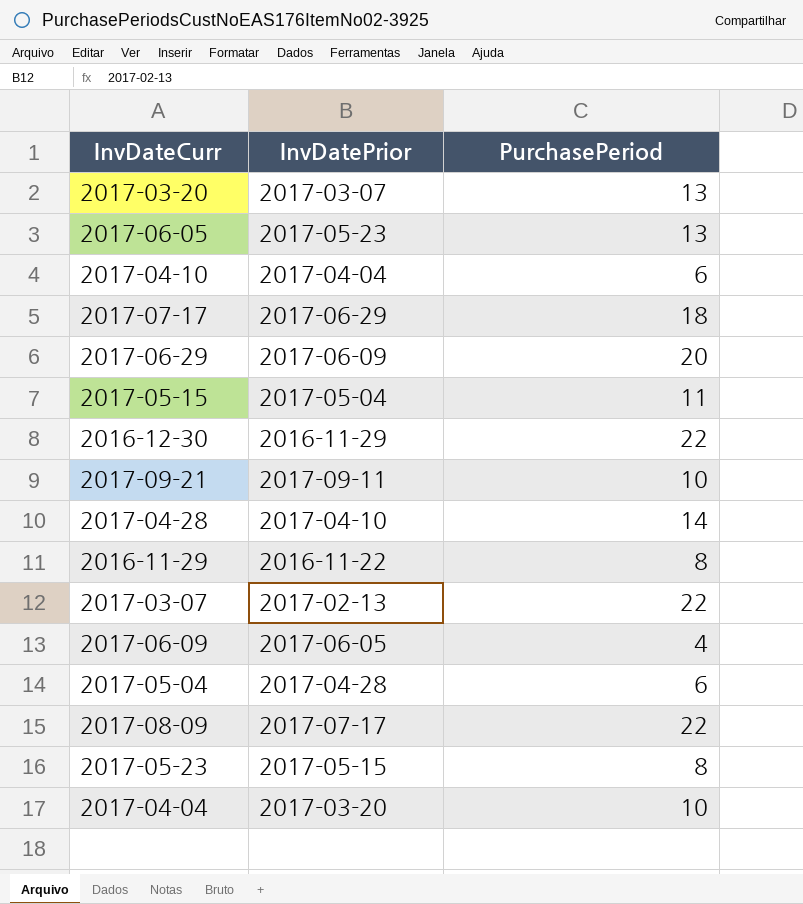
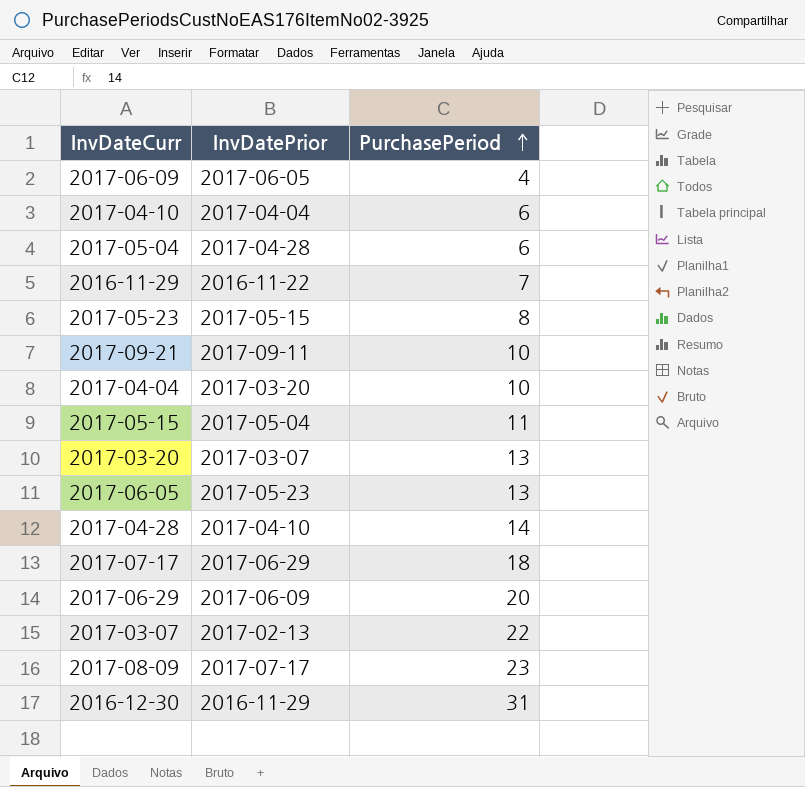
row order: none -> PurchasePeriod ascending
2016-11-29 | PurchasePeriod: 8 -> 7
2017-08-09 | PurchasePeriod: 22 -> 23
2016-12-30 | PurchasePeriod: 22 -> 31

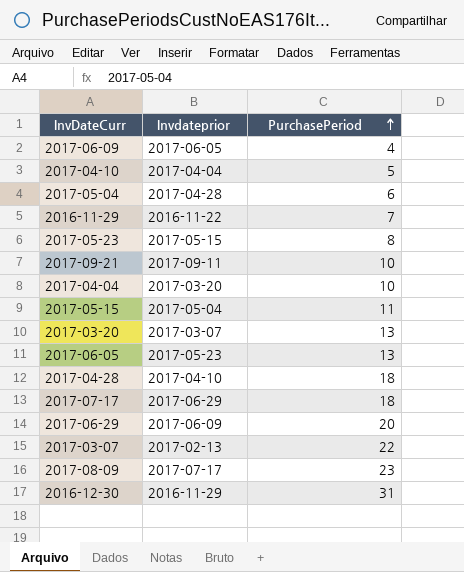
column name: InvDatePrior -> Invdateprior
2017-04-10 | PurchasePeriod: 6 -> 5
2017-04-28 | PurchasePeriod: 14 -> 18

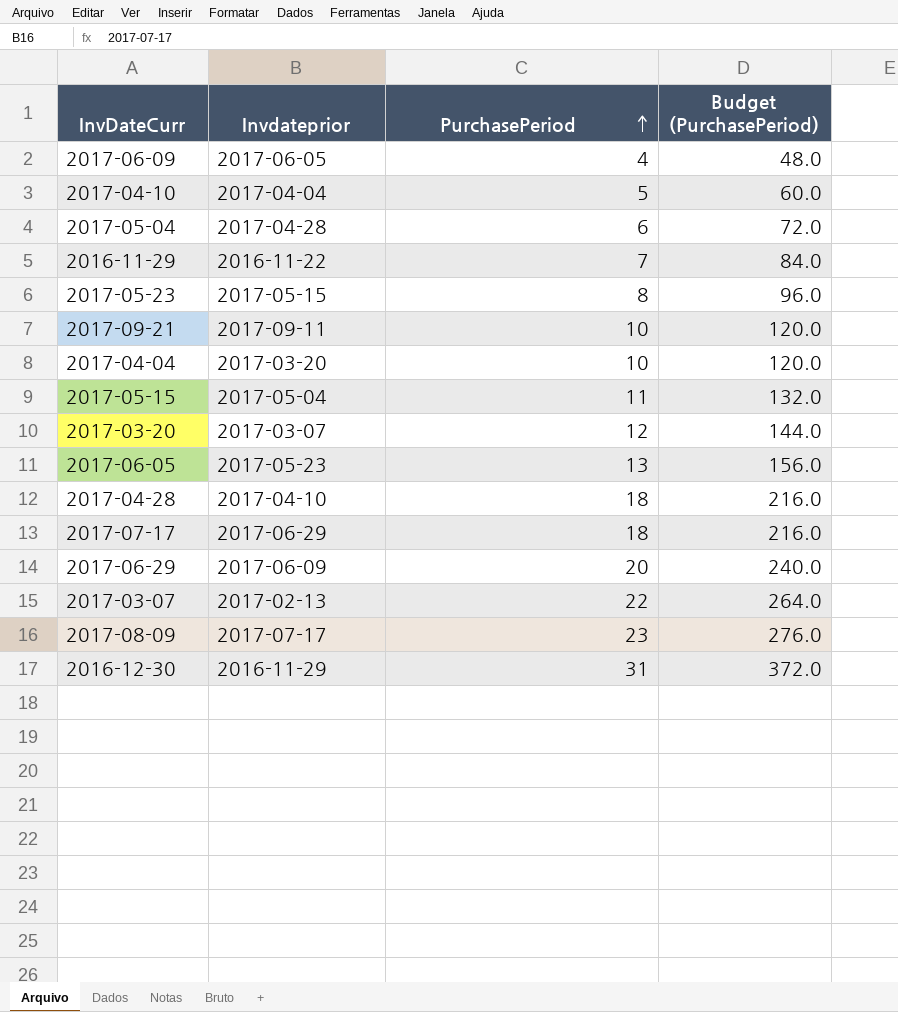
column Budget (PurchasePeriod) | formula: none -> [PurchasePeriod] * 12
2017-03-20 | PurchasePeriod: 13 -> 12

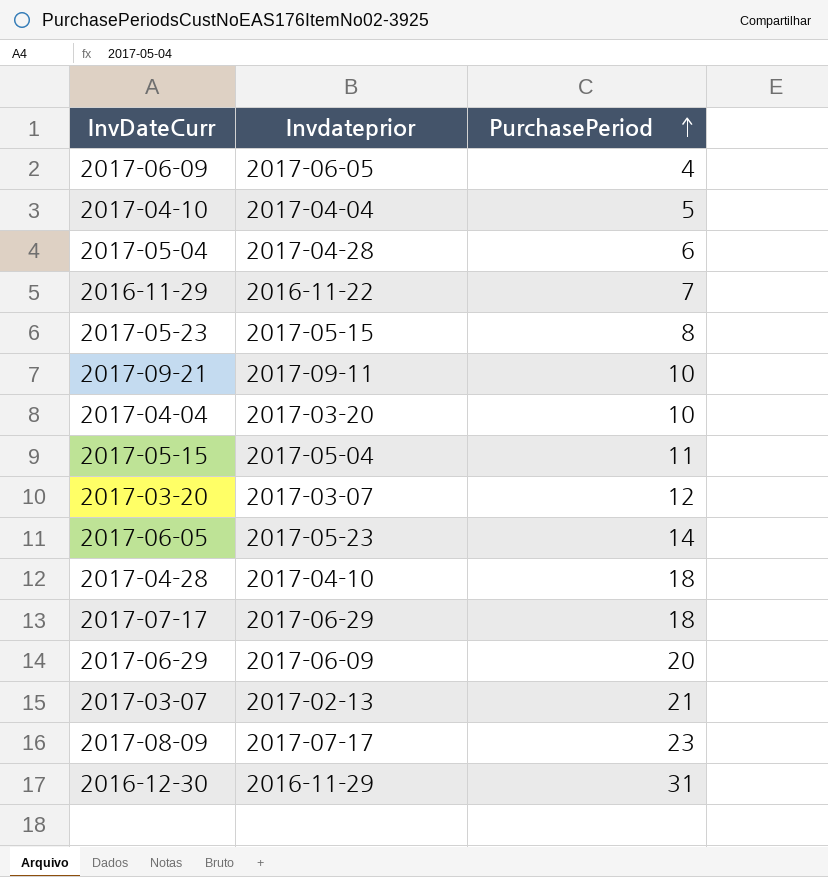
column Budget (PurchasePeriod) | formula: [PurchasePeriod] * 12 -> none
2017-06-05 | PurchasePeriod: 13 -> 14
2017-03-07 | PurchasePeriod: 22 -> 21

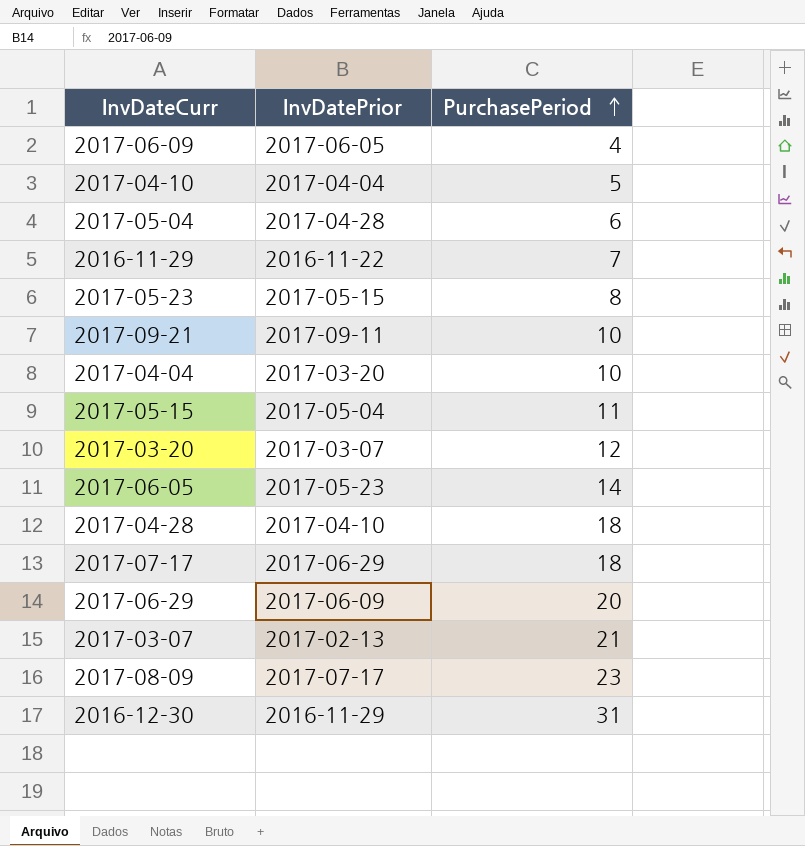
column name: Invdateprior -> InvDatePrior

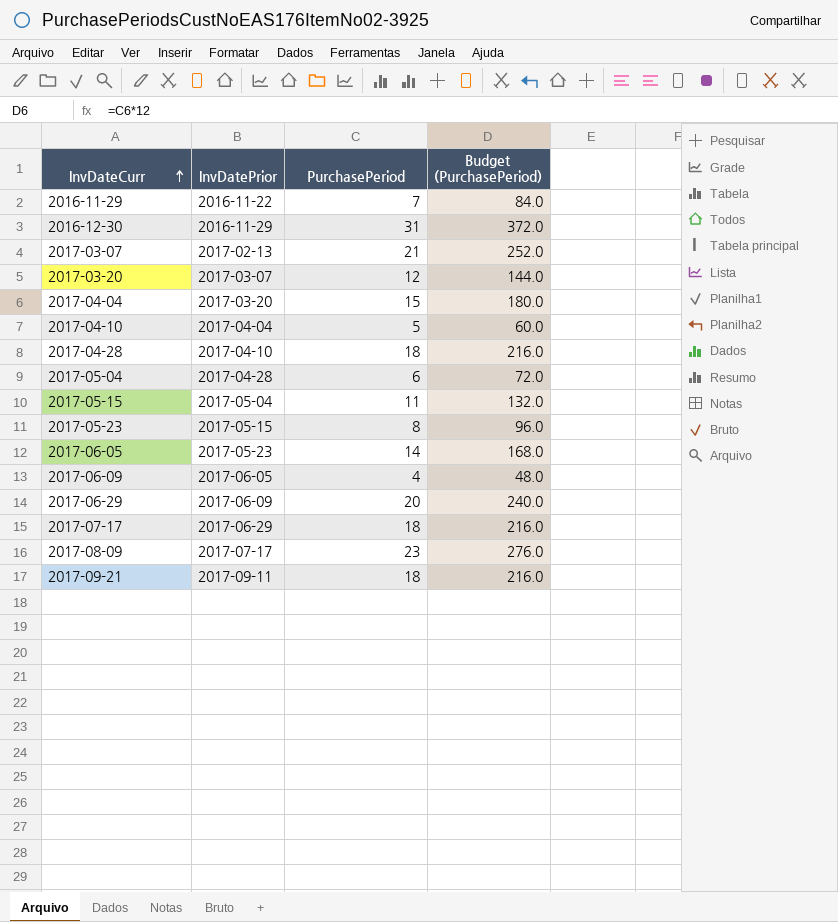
row order: PurchasePeriod ascending -> InvDateCurr ascending
column Budget (PurchasePeriod) | formula: none -> [PurchasePeriod] * 12
2017-04-04 | PurchasePeriod: 10 -> 15
2017-09-21 | PurchasePeriod: 10 -> 18

